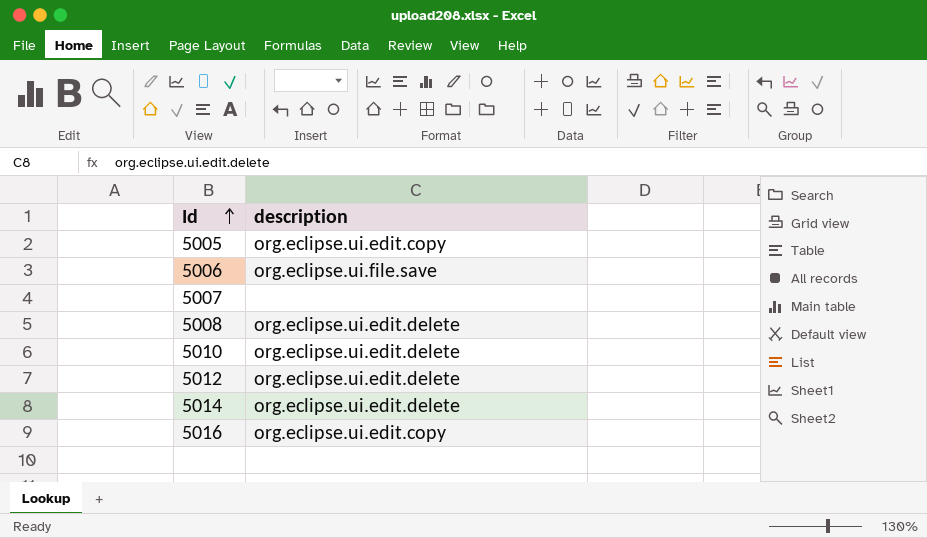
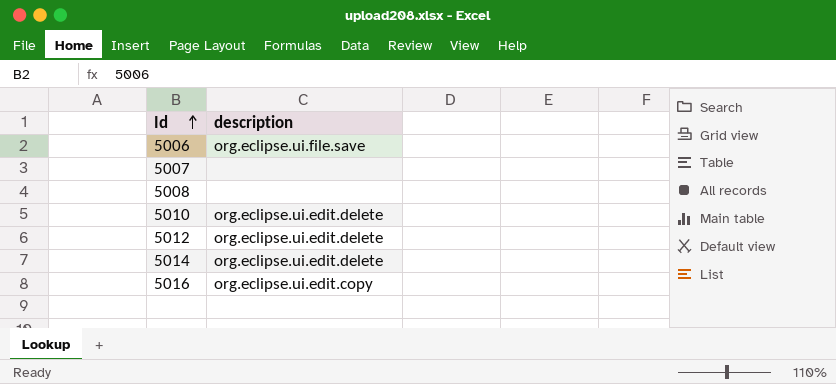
row 5005: org.eclipse.ui.edit.copy -> none
5008 | description: org.eclipse.ui.edit.delete -> none

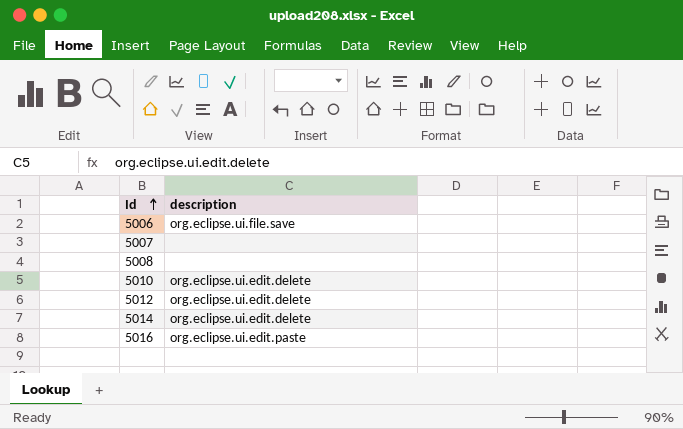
5016 | description: org.eclipse.ui.edit.copy -> org.eclipse.ui.edit.paste

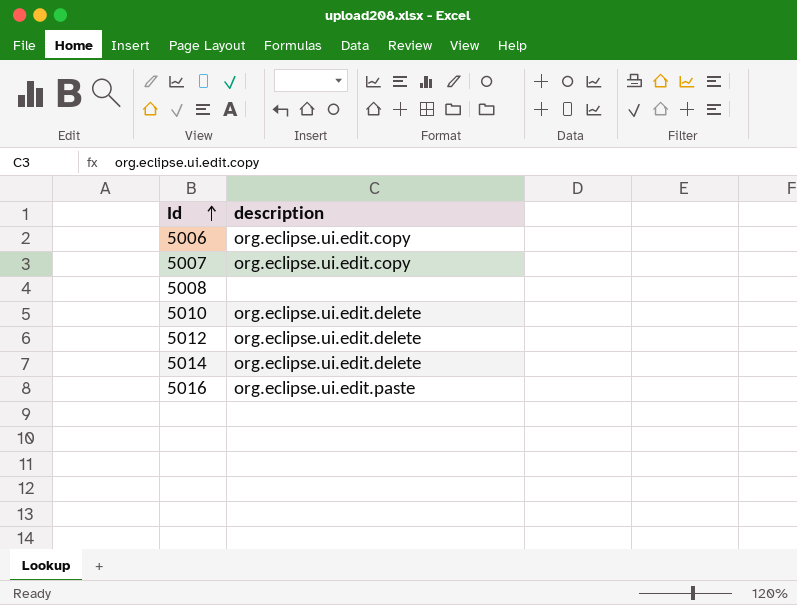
5006 | description: org.eclipse.ui.file.save -> org.eclipse.ui.edit.copy
5007 | description: none -> org.eclipse.ui.edit.copy

